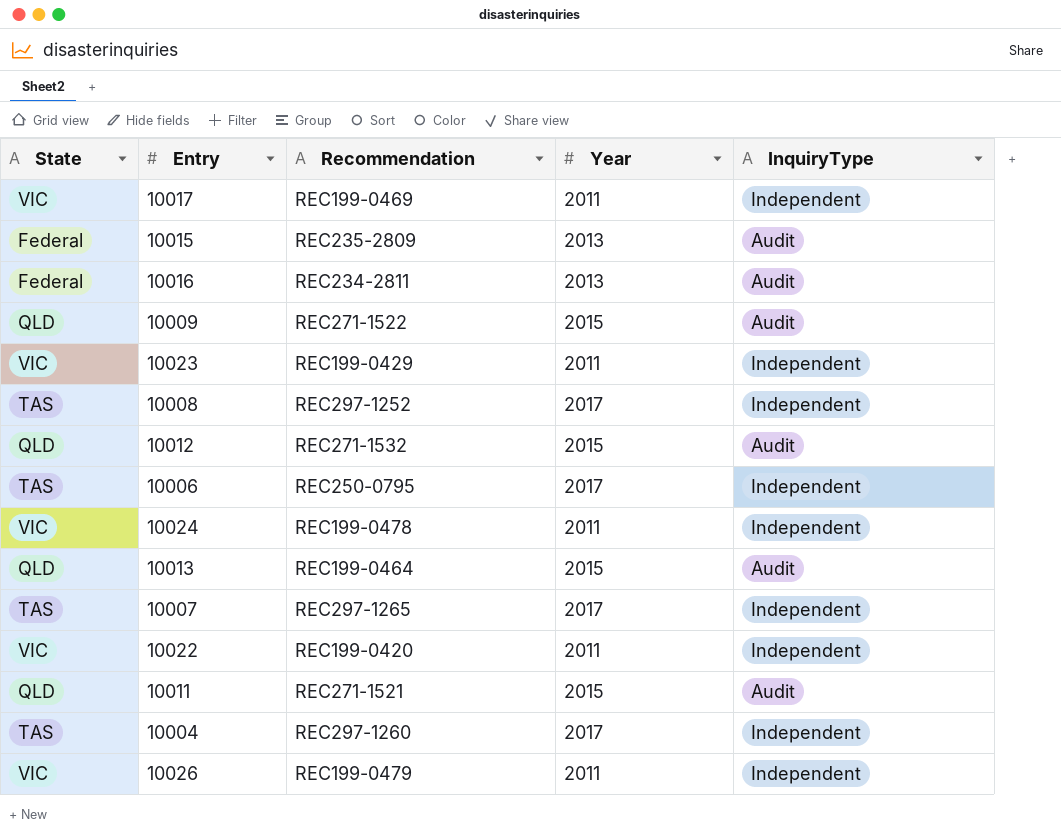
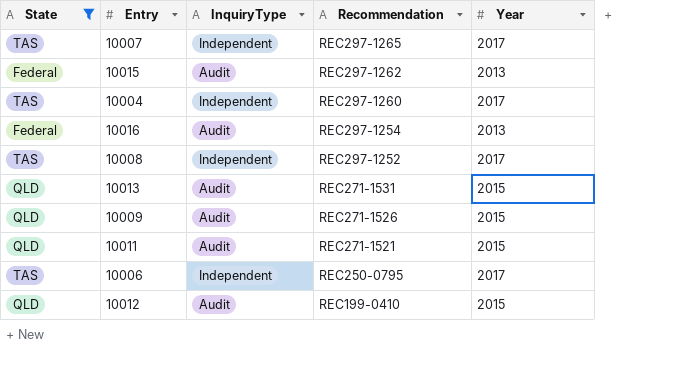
filter: none -> State != VIC
row order: none -> Recommendation descending
column InquiryType | position: 5 -> 3
10015 | Recommendation: REC235-2809 -> REC297-1262
10016 | Recommendation: REC234-2811 -> REC297-1254
10013 | Recommendation: REC199-0464 -> REC271-1531
10009 | Recommendation: REC271-1522 -> REC271-1526
10012 | Recommendation: REC271-1532 -> REC199-0410

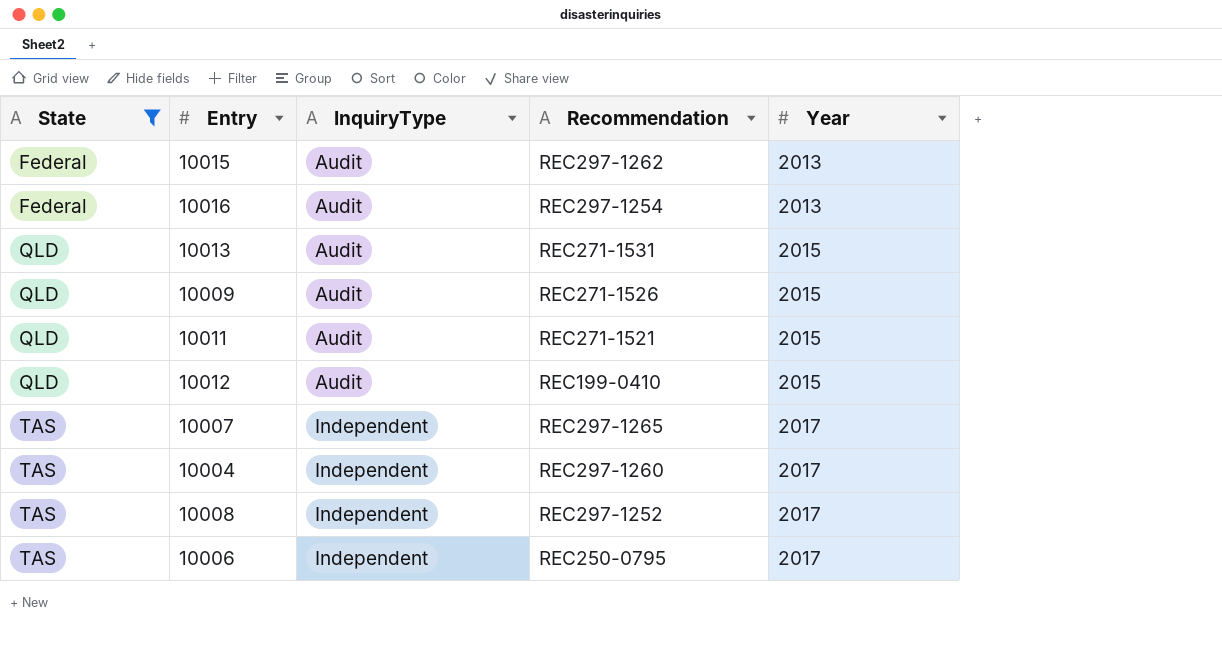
row order: Recommendation descending -> State ascending

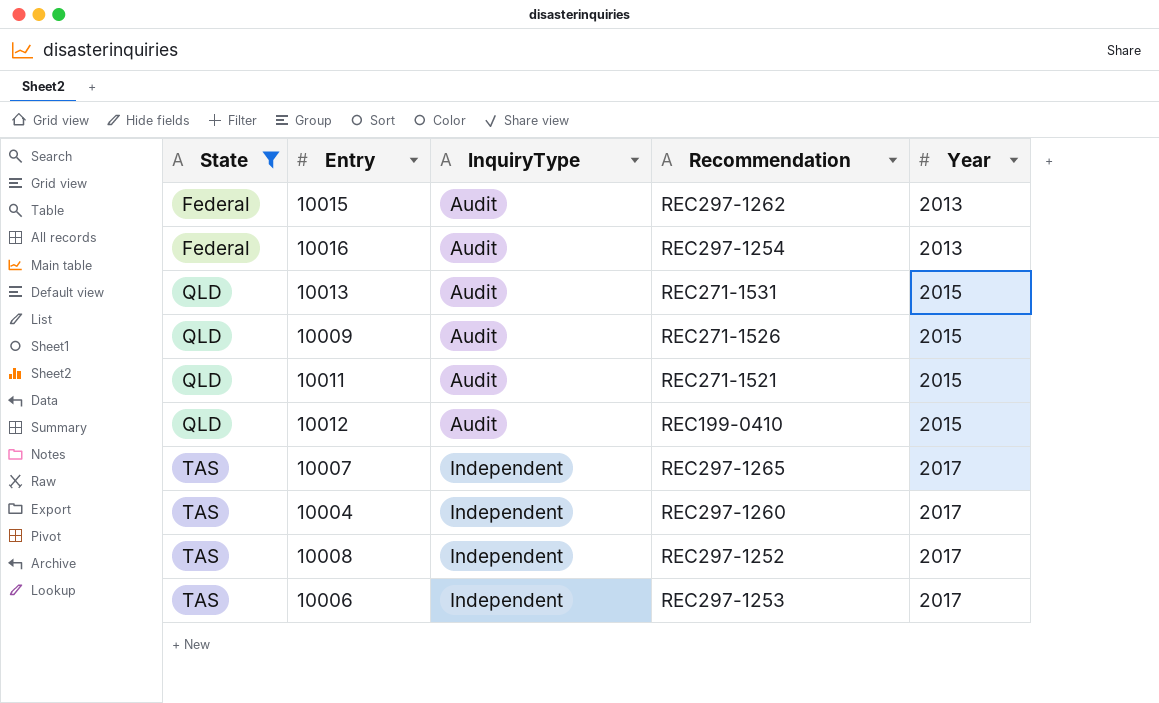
10006 | Recommendation: REC250-0795 -> REC297-1253

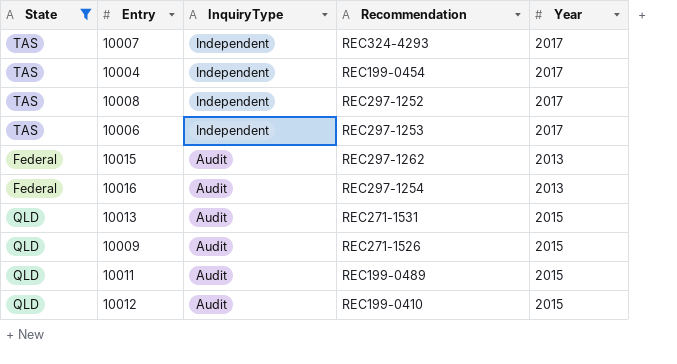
row order: State ascending -> InquiryType descending
10007 | Recommendation: REC297-1265 -> REC324-4293
10004 | Recommendation: REC297-1260 -> REC199-0454
10011 | Recommendation: REC271-1521 -> REC199-0489

